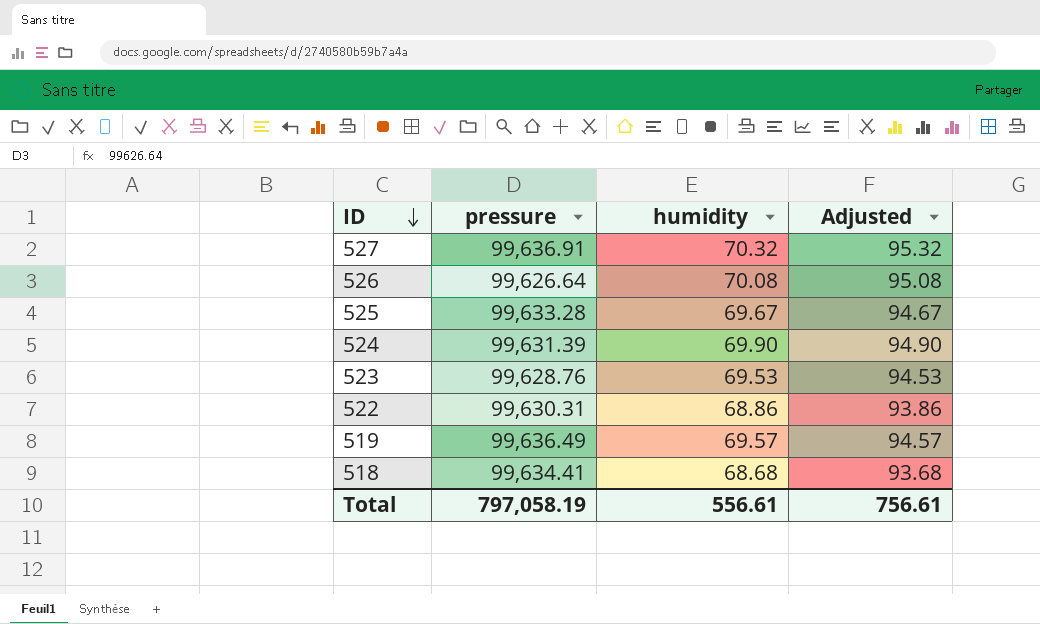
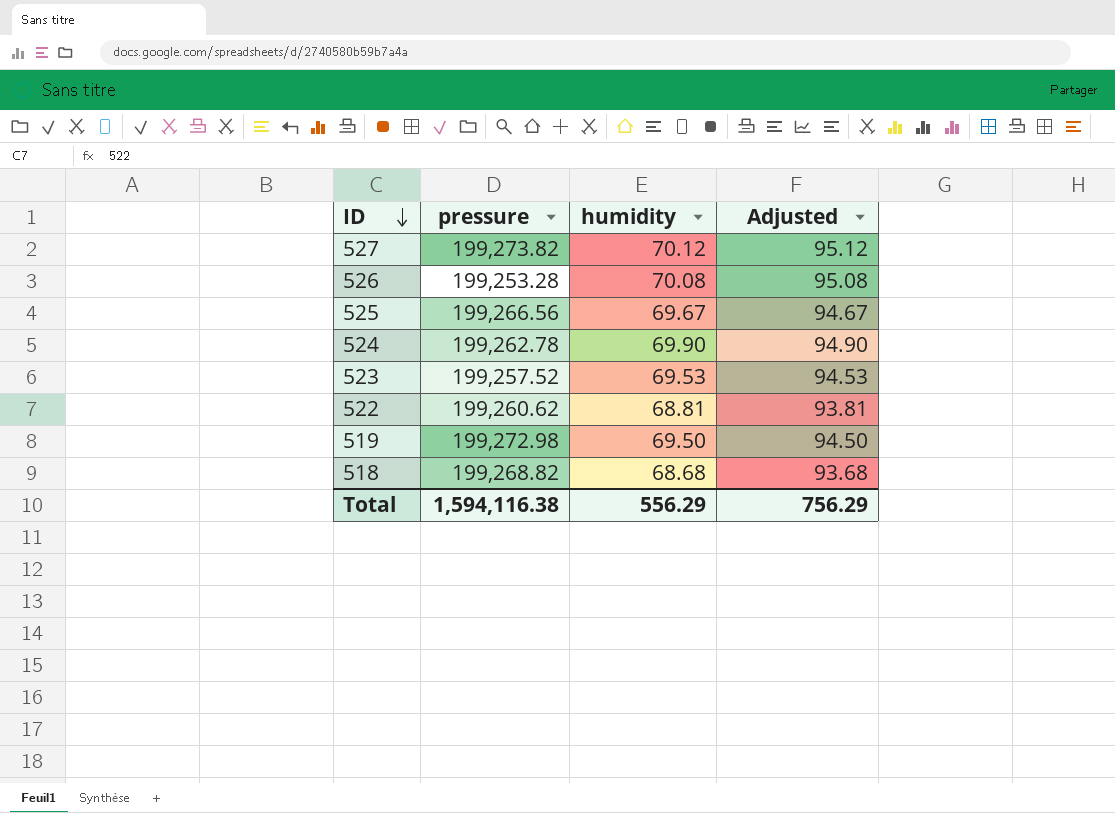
527 | pressure: 99,636.91 -> 199,273.82
527 | humidity: 70.32 -> 70.12
527 | Adjusted: 95.32 -> 95.12
526 | pressure: 99,626.64 -> 199,253.28
525 | pressure: 99,633.28 -> 199,266.56
524 | pressure: 99,631.39 -> 199,262.78
523 | pressure: 99,628.76 -> 199,257.52
522 | pressure: 99,630.31 -> 199,260.62
522 | humidity: 68.86 -> 68.81
522 | Adjusted: 93.86 -> 93.81
519 | pressure: 99,636.49 -> 199,272.98
519 | humidity: 69.57 -> 69.50
519 | Adjusted: 94.57 -> 94.50
518 | pressure: 99,634.41 -> 199,268.82
Total | pressure: 797,058.19 -> 1,594,116.38
Total | humidity: 556.61 -> 556.29
Total | Adjusted: 756.61 -> 756.29

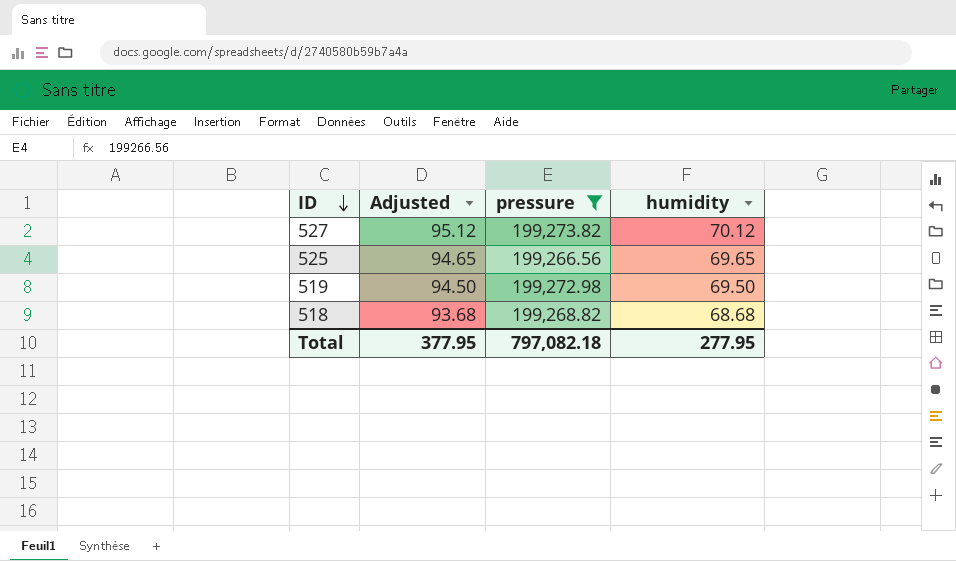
filter: none -> pressure >= 199,266.56
column Adjusted | position: 4 -> 2
525 | Adjusted: 94.67 -> 94.65
525 | humidity: 69.67 -> 69.65
Total | Adjusted: 756.29 -> 377.95
Total | pressure: 1,594,116.38 -> 797,082.18
Total | humidity: 556.29 -> 277.95

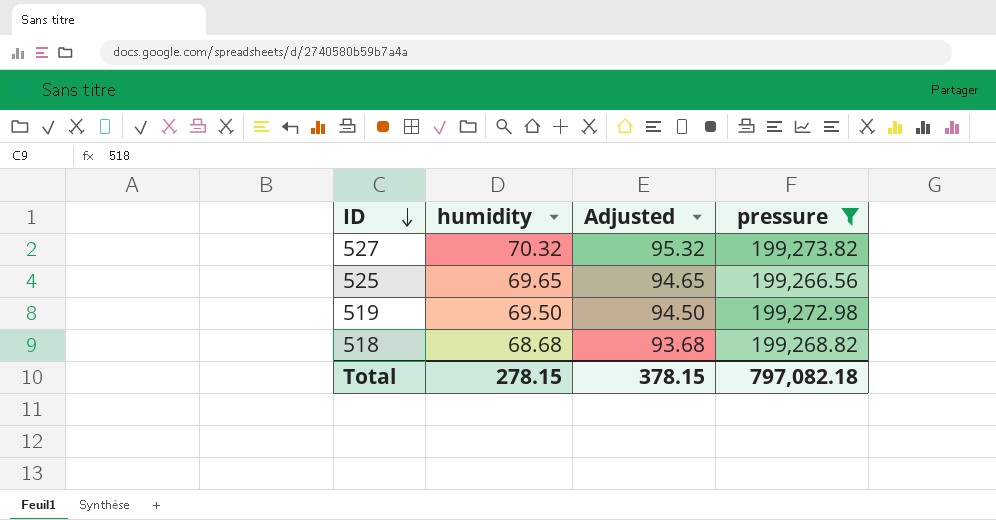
column humidity | position: 4 -> 2
527 | humidity: 70.12 -> 70.32
527 | Adjusted: 95.12 -> 95.32
Total | humidity: 277.95 -> 278.15
Total | Adjusted: 377.95 -> 378.15

